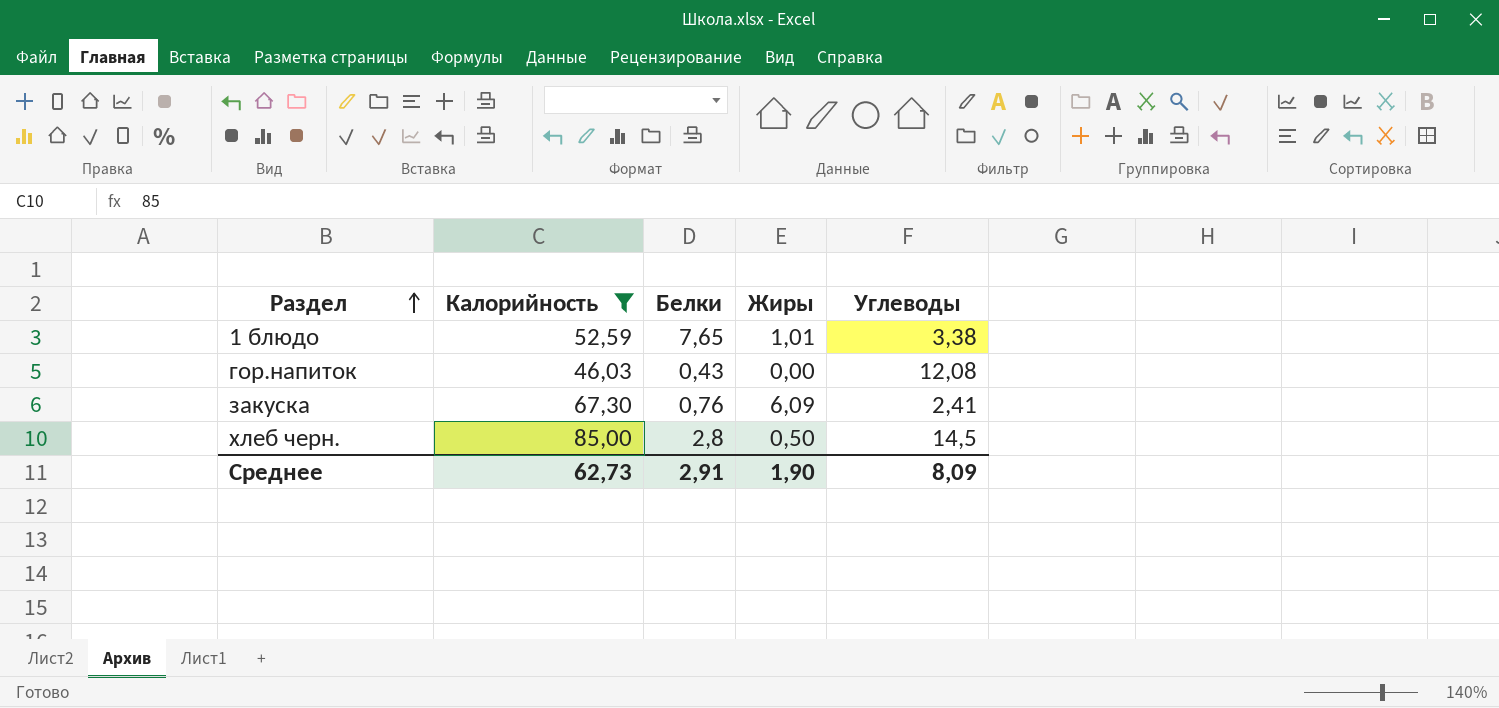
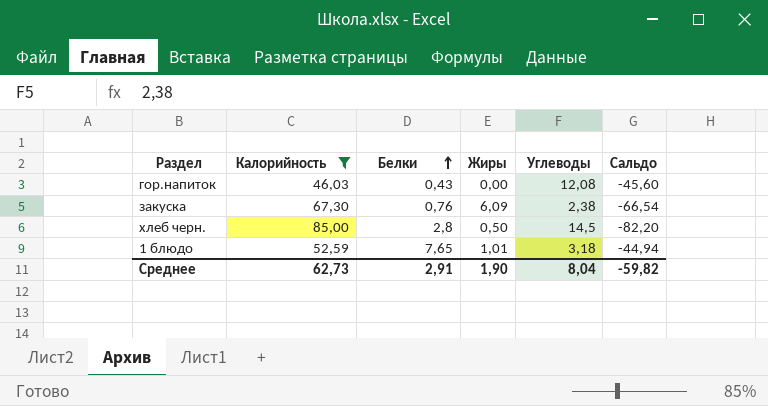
row order: Раздел ascending -> Белки ascending
column Сальдо | formula: none -> [Белки] - [Калорийность]
закуска | Углеводы: 2,41 -> 2,38
1 блюдо | Углеводы: 3,38 -> 3,18
Среднее | Углеводы: 8,09 -> 8,04

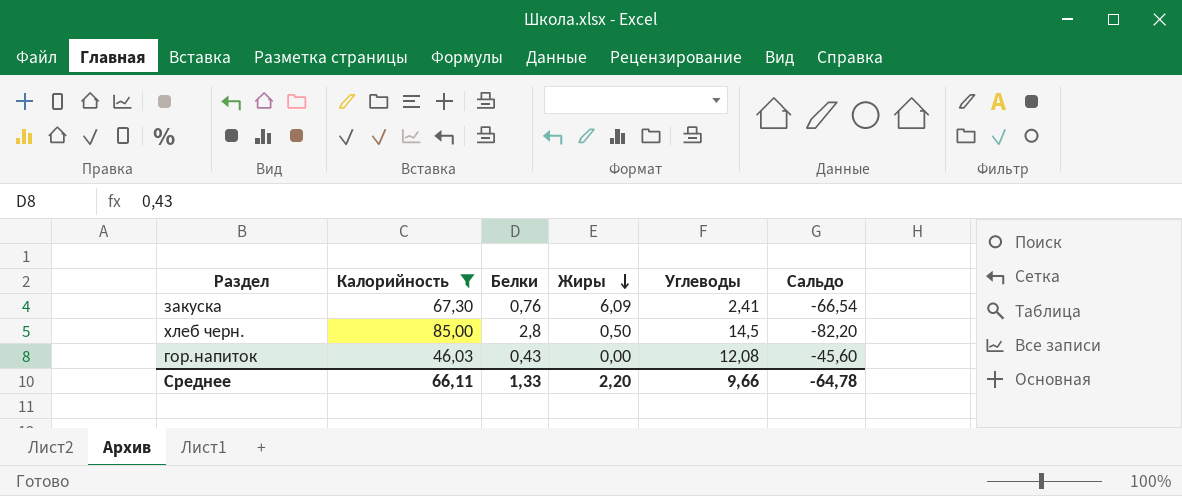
row order: Белки ascending -> Жиры descending
row 1 блюдо: 52,59 | 7,65 | 1,01 | 3,18 | -44,94 -> none
закуска | Углеводы: 2,38 -> 2,41
Среднее | Калорийность: 62,73 -> 66,11
Среднее | Белки: 2,91 -> 1,33
Среднее | Жиры: 1,90 -> 2,20
Среднее | Углеводы: 8,04 -> 9,66
Среднее | Сальдо: -59,82 -> -64,78

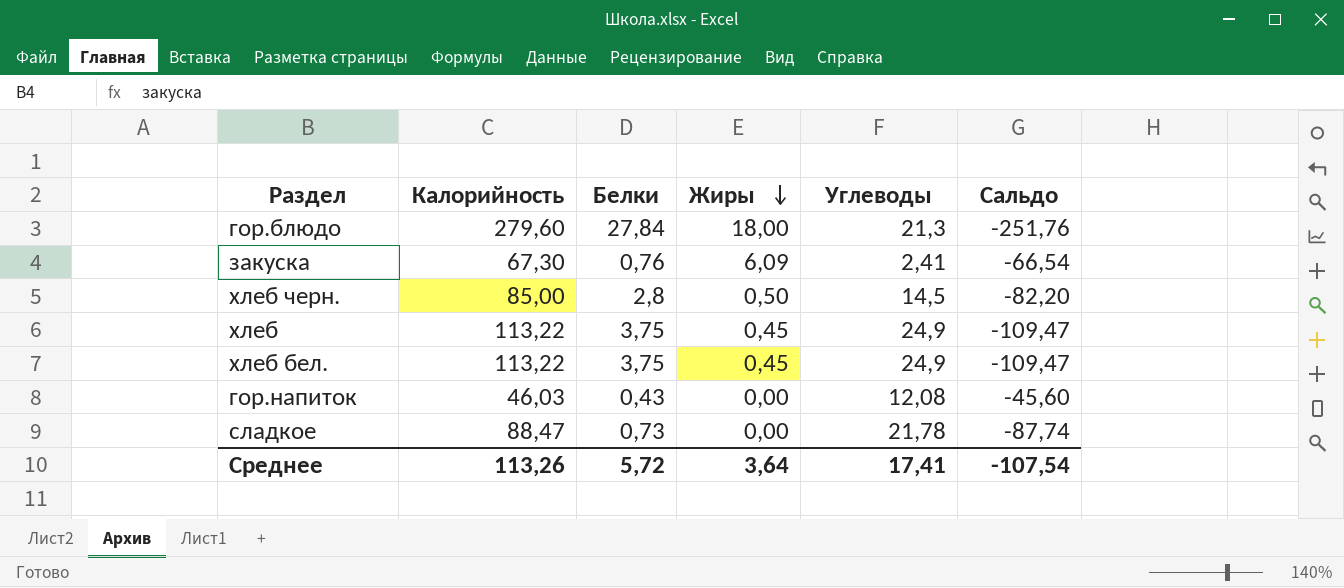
filter: Калорийность <= 85,00 -> none
Среднее | Калорийность: 66,11 -> 113,26
Среднее | Белки: 1,33 -> 5,72
Среднее | Жиры: 2,20 -> 3,64
Среднее | Углеводы: 9,66 -> 17,41
Среднее | Сальдо: -64,78 -> -107,54

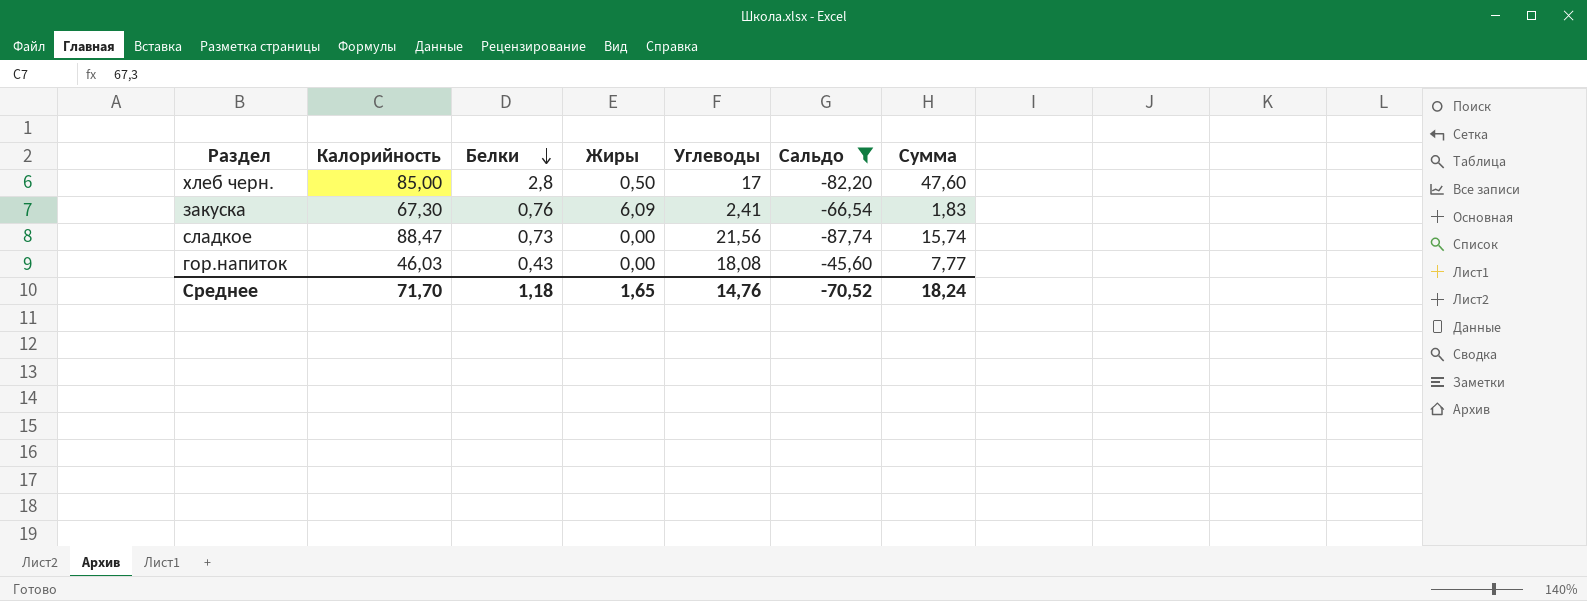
filter: none -> Сальдо >= -87,74
row order: Жиры descending -> Белки descending
column Сумма | formula: none -> [Белки] * [Углеводы]
хлеб черн. | Углеводы: 14,5 -> 17
сладкое | Углеводы: 21,78 -> 21,56
гор.напиток | Углеводы: 12,08 -> 18,08
Среднее | Калорийность: 113,26 -> 71,70
Среднее | Белки: 5,72 -> 1,18
Среднее | Жиры: 3,64 -> 1,65
Среднее | Углеводы: 17,41 -> 14,76
Среднее | Сальдо: -107,54 -> -70,52

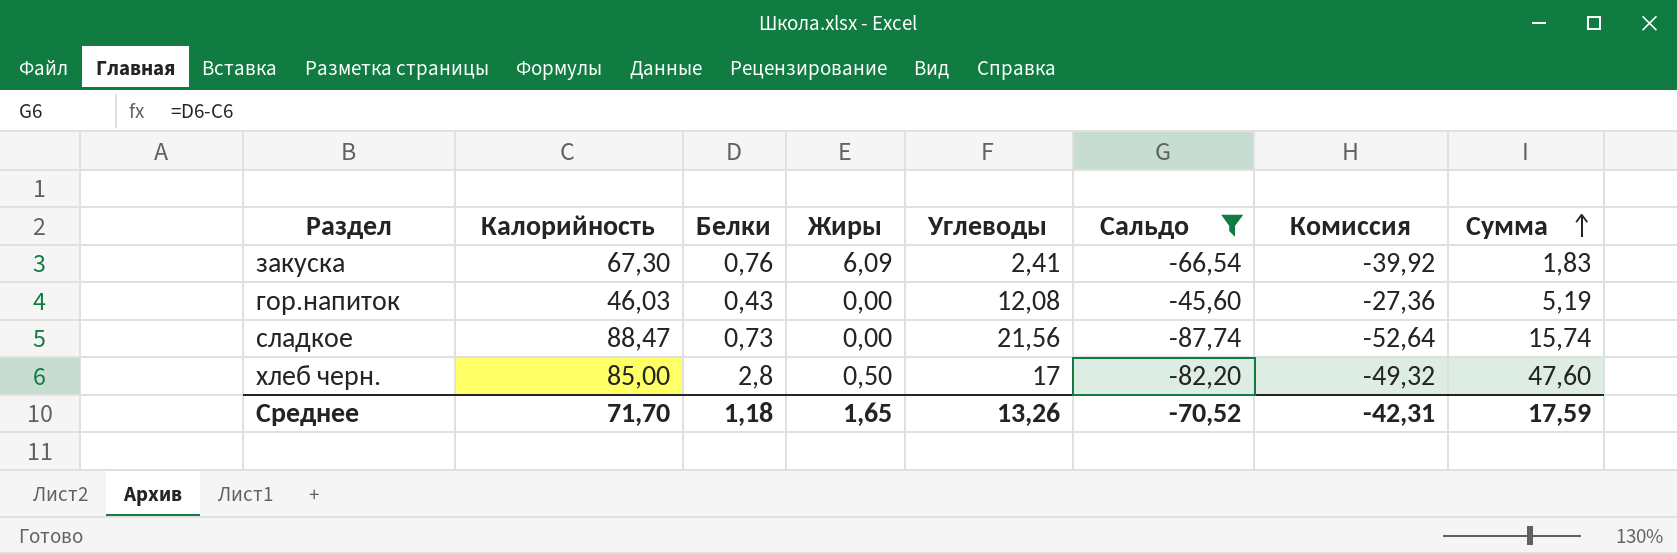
row order: Белки descending -> Сумма ascending
column Комиссия | formula: none -> [Сальдо] * 0,6
гор.напиток | Углеводы: 18,08 -> 12,08
гор.напиток | Сумма: 7,77 -> 5,19
Среднее | Углеводы: 14,76 -> 13,26
Среднее | Сумма: 18,24 -> 17,59

